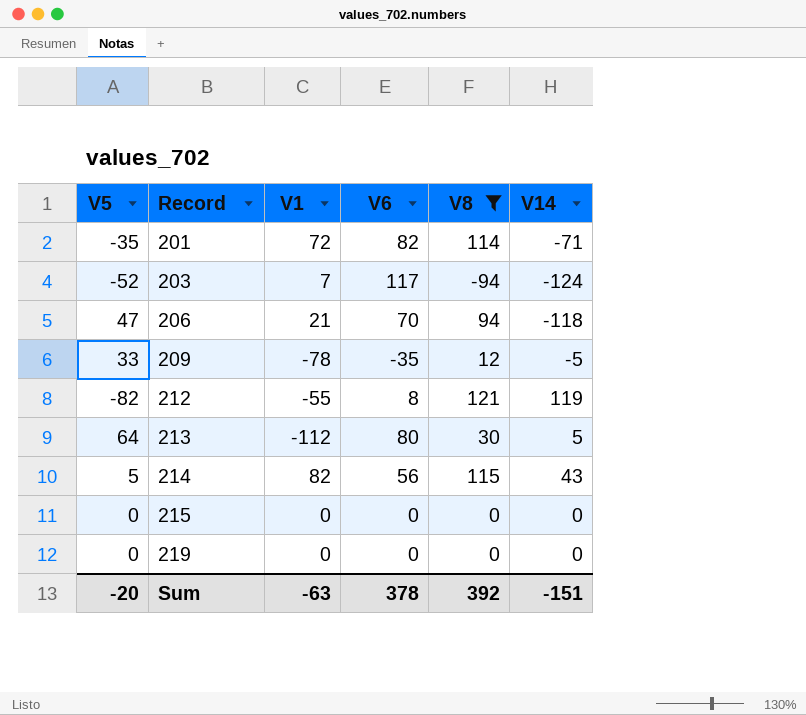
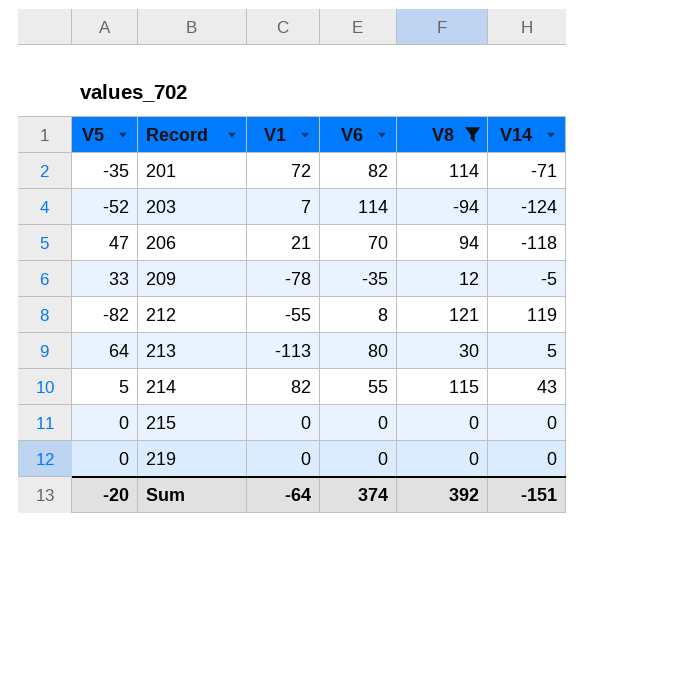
203 | V6: 117 -> 114
213 | V1: -112 -> -113
214 | V6: 56 -> 55
Sum | V1: -63 -> -64
Sum | V6: 378 -> 374

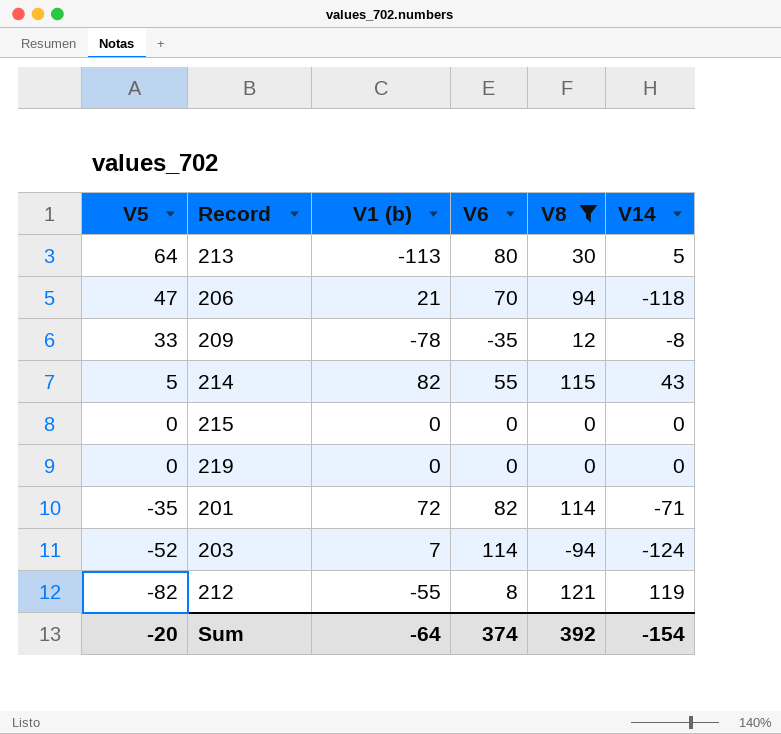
row order: Record ascending -> V5 descending
column name: V1 -> V1 (b)
209 | V14: -5 -> -8
Sum | V14: -151 -> -154

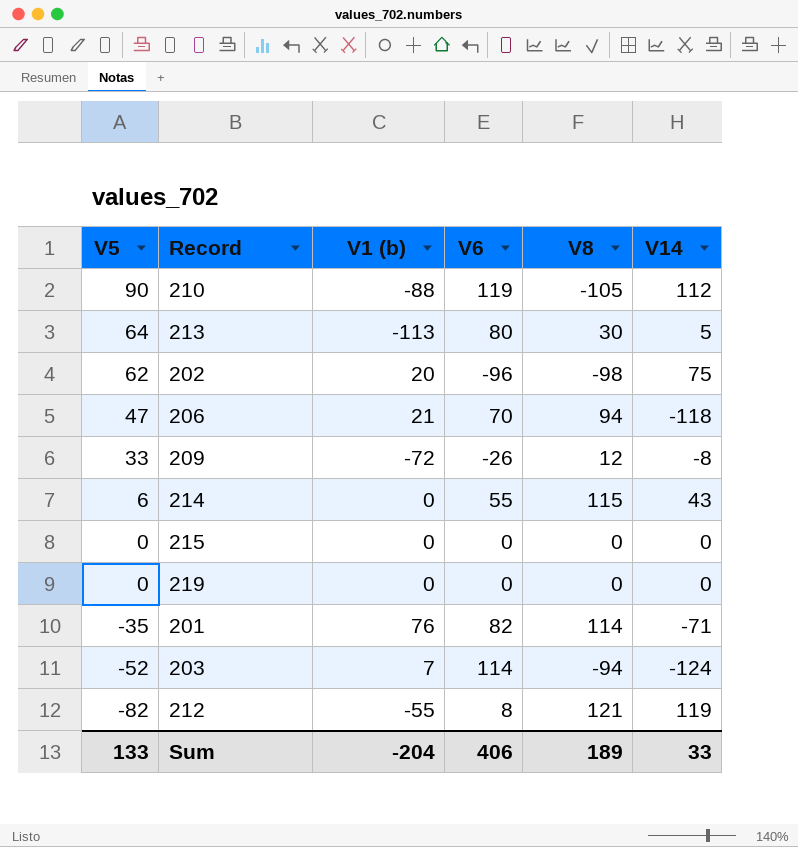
filter: V8 >= -94 -> none
209 | V1 (b): -78 -> -72
209 | V6: -35 -> -26
214 | V5: 5 -> 6
214 | V1 (b): 82 -> 0
201 | V1 (b): 72 -> 76
Sum | V5: -20 -> 133
Sum | V1 (b): -64 -> -204
Sum | V6: 374 -> 406
Sum | V8: 392 -> 189
Sum | V14: -154 -> 33

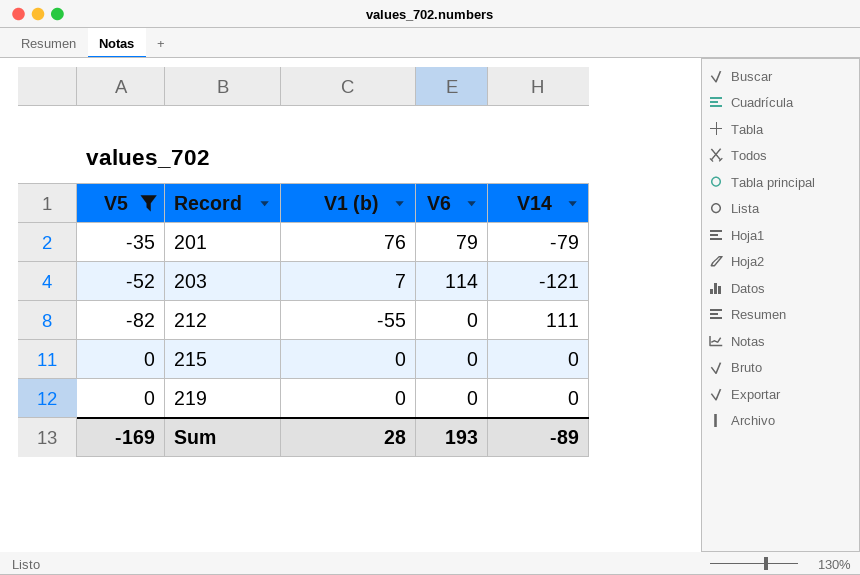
filter: none -> V5 <= 0
row order: V5 descending -> Record ascending
column V8 | position: 5 -> none
201 | V6: 82 -> 79
201 | V14: -71 -> -79
203 | V14: -124 -> -121
212 | V6: 8 -> 0
212 | V14: 119 -> 111
Sum | V5: 133 -> -169
Sum | V1 (b): -204 -> 28
Sum | V6: 406 -> 193
Sum | V14: 33 -> -89

